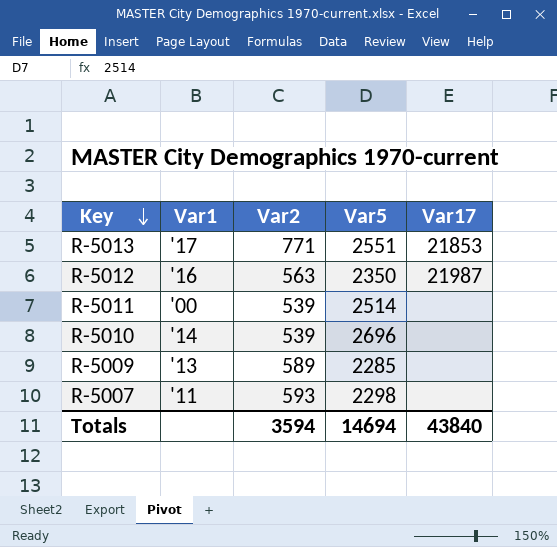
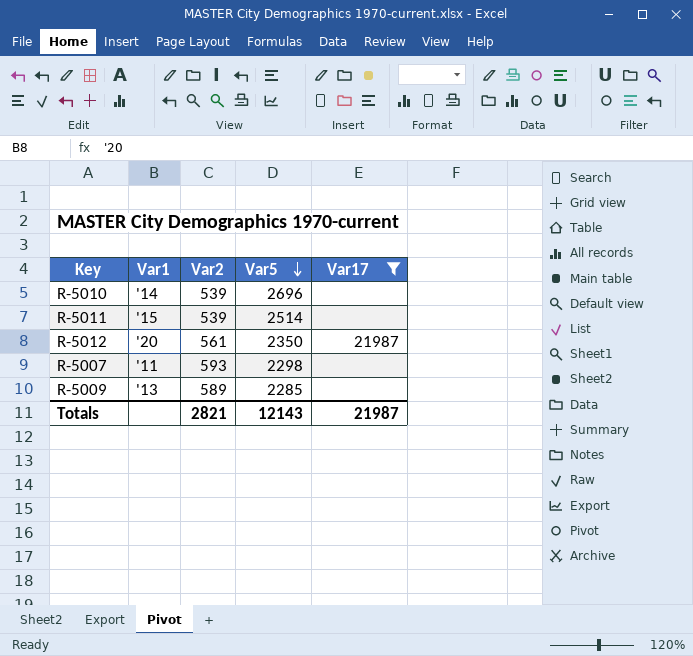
filter: none -> Var17 != 21853
row order: Key descending -> Var5 descending
R-5011 | Var1: '00 -> '15
R-5012 | Var1: '16 -> '20
R-5012 | Var2: 563 -> 561
Totals | Var2: 3594 -> 2821
Totals | Var5: 14694 -> 12143
Totals | Var17: 43840 -> 21987

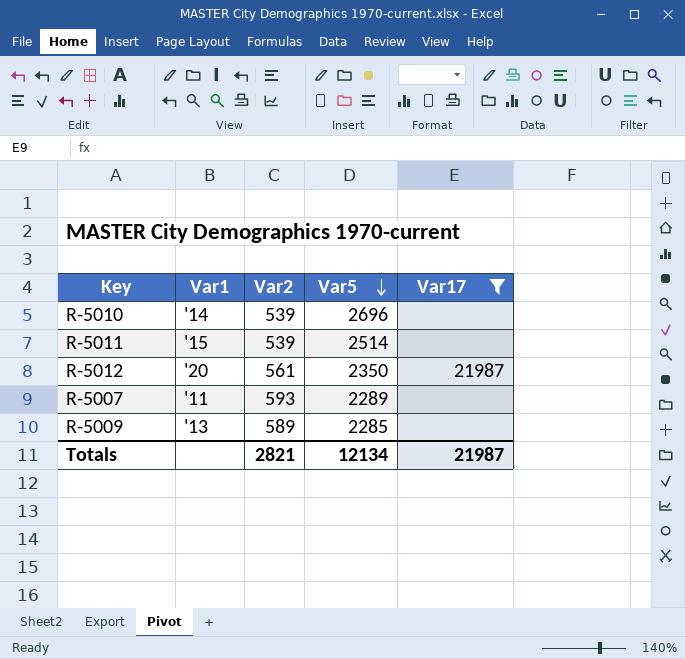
R-5007 | Var5: 2298 -> 2289
Totals | Var5: 12143 -> 12134

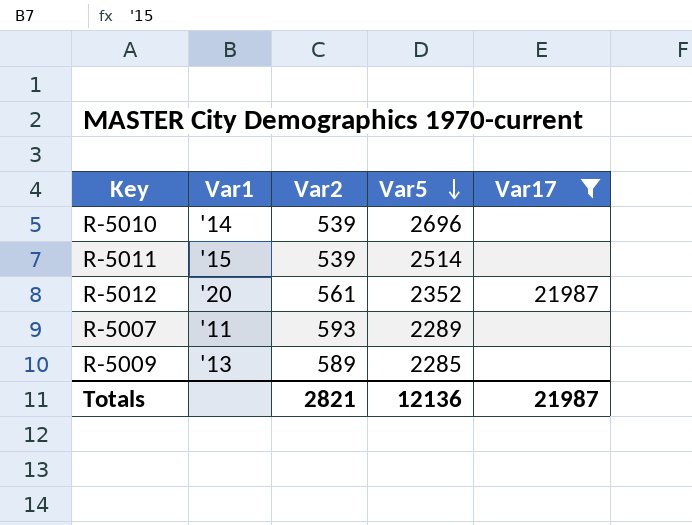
R-5012 | Var5: 2350 -> 2352
Totals | Var5: 12134 -> 12136

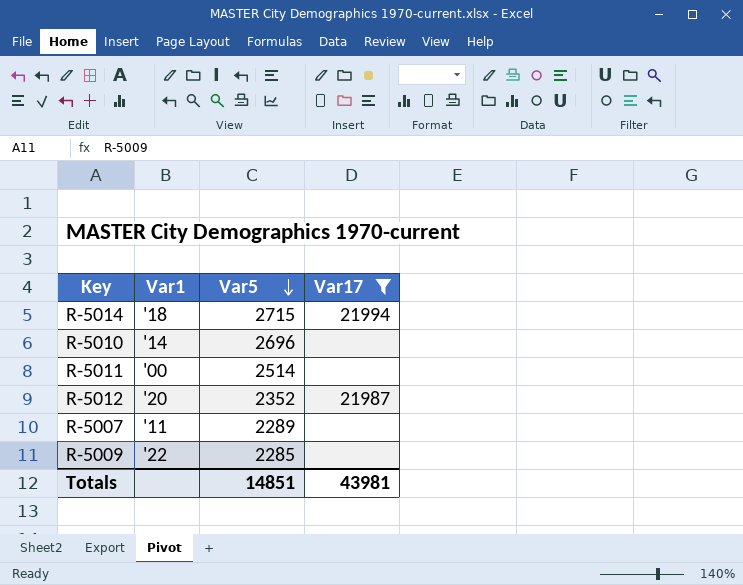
column Var2 | position: 3 -> none
row R-5014: none -> '18 | 2715 | 21994
R-5011 | Var1: '15 -> '00
R-5009 | Var1: '13 -> '22
Totals | Var5: 12136 -> 14851
Totals | Var17: 21987 -> 43981

